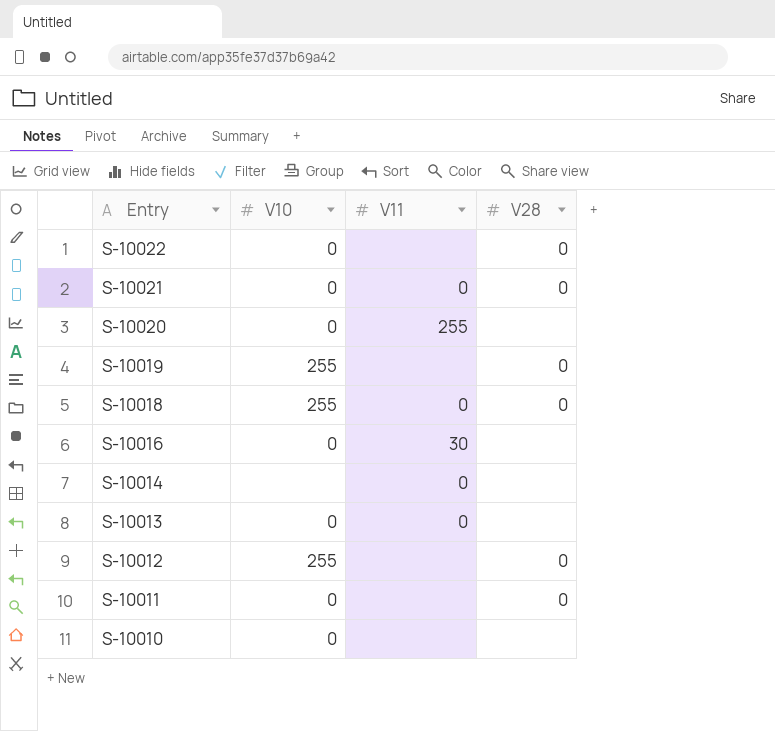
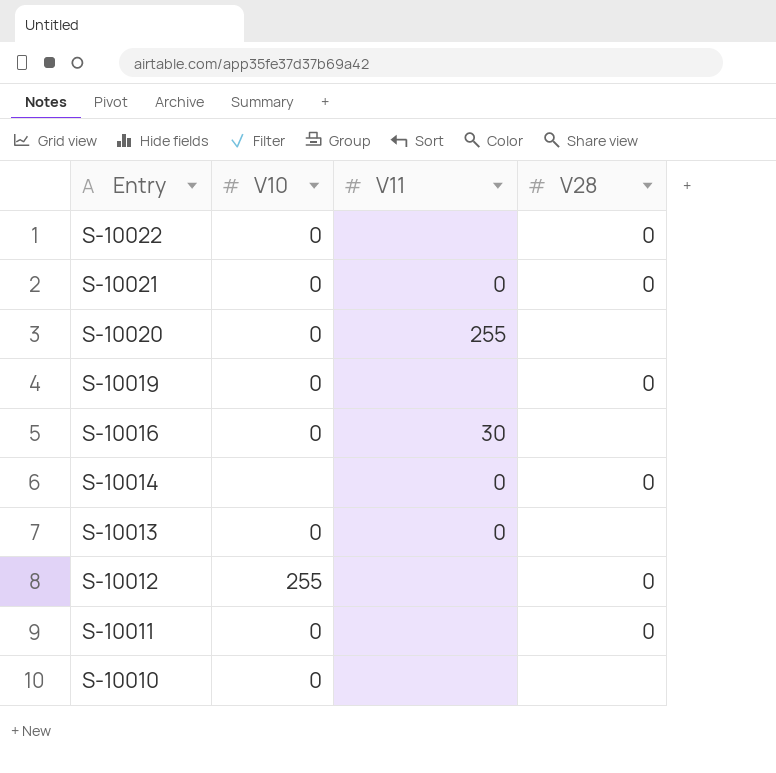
row S-10018: 255 | 0 | 0 -> none
S-10019 | V10: 255 -> 0
S-10014 | V28: none -> 0

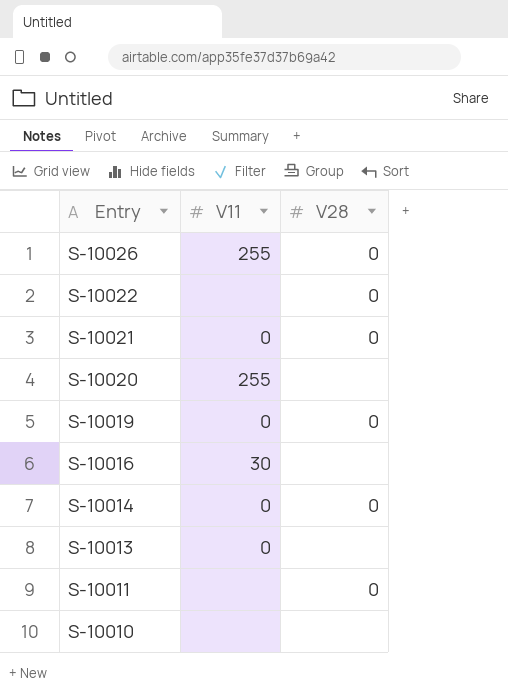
column V10 | position: 2 -> none
row S-10012: 255 | none | 0 -> none
row S-10026: none -> 255 | 0
S-10019 | V11: none -> 0

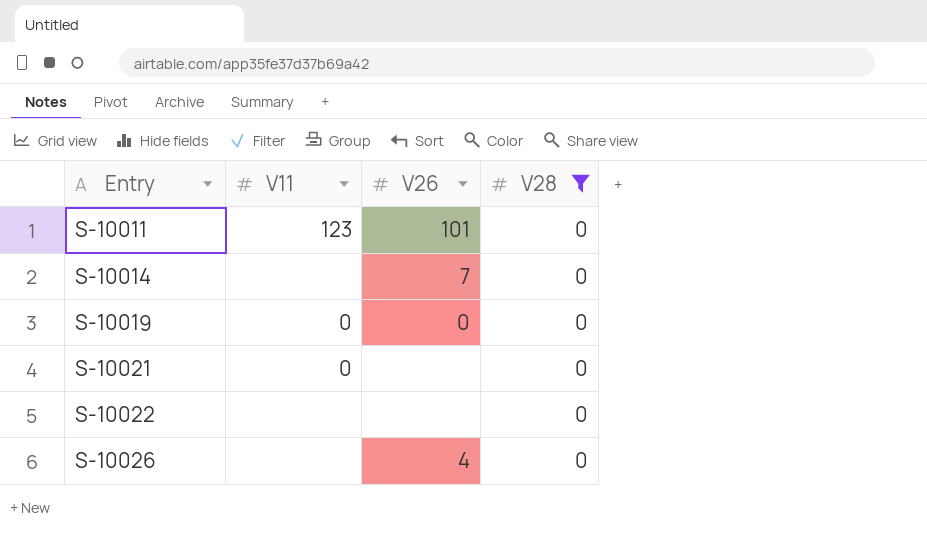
filter: none -> V28 = 0
row order: Entry descending -> Entry ascending
column V26 | position: none -> 3
S-10011 | V11: none -> 123
S-10014 | V11: 0 -> none
S-10026 | V11: 255 -> none

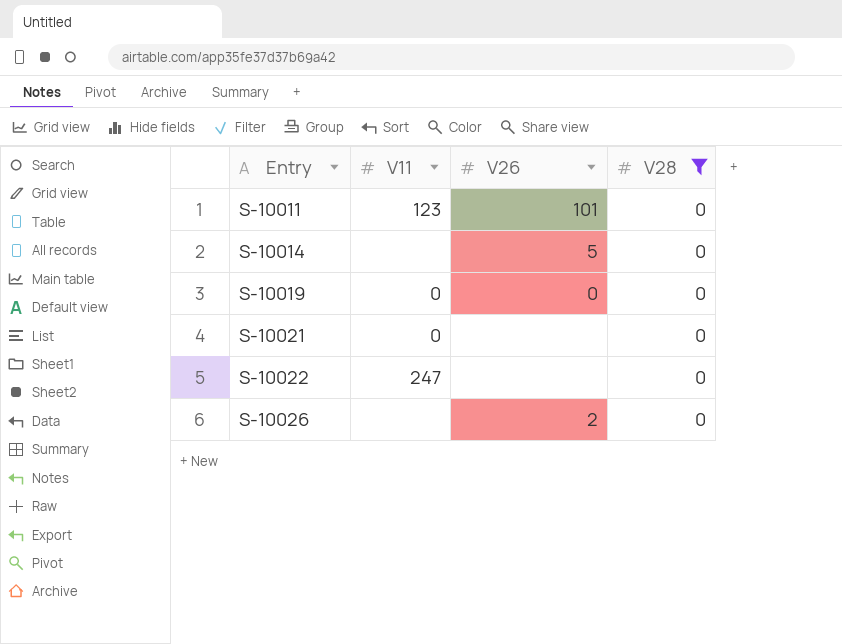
S-10014 | V26: 7 -> 5
S-10022 | V11: none -> 247
S-10026 | V26: 4 -> 2

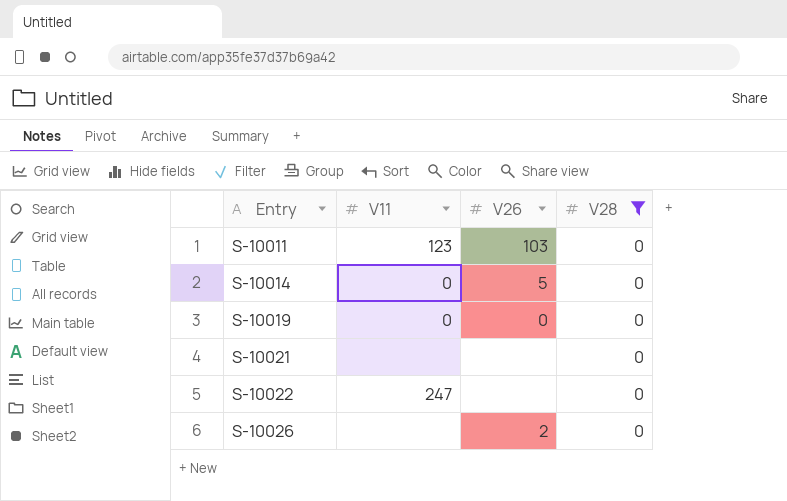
S-10011 | V26: 101 -> 103
S-10014 | V11: none -> 0
S-10021 | V11: 0 -> none

